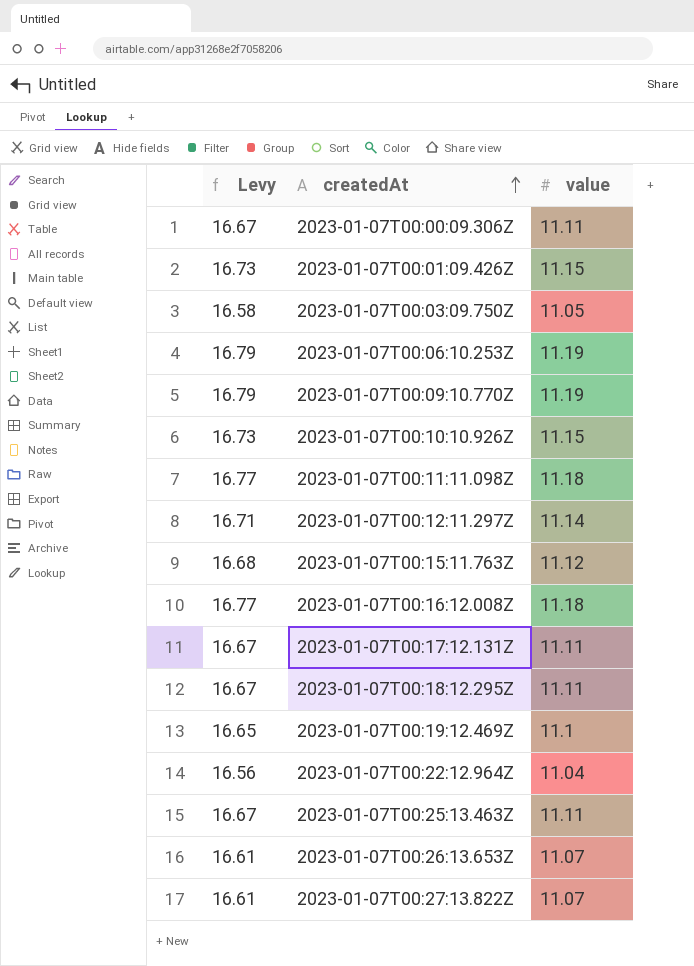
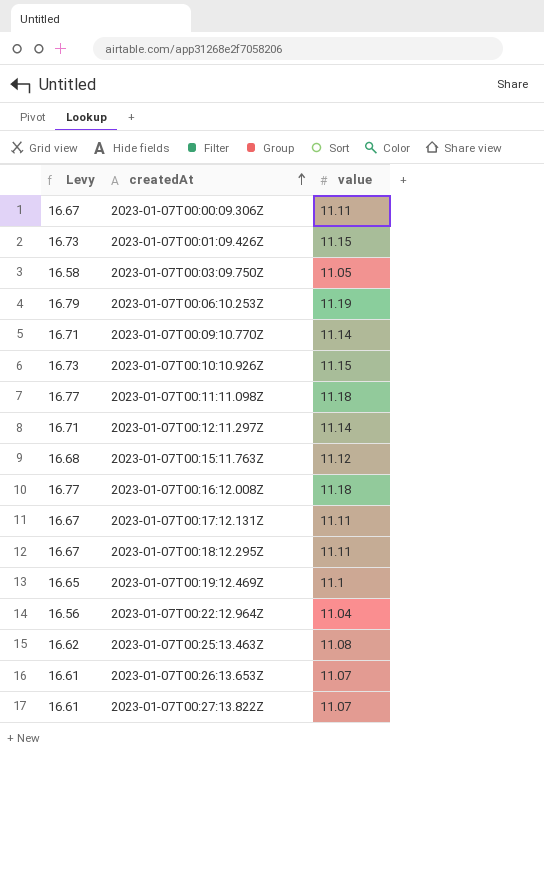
2023-01-07T00:09:10.770Z | Levy: 16.79 -> 16.71
2023-01-07T00:09:10.770Z | value: 11.19 -> 11.14
2023-01-07T00:25:13.463Z | Levy: 16.67 -> 16.62
2023-01-07T00:25:13.463Z | value: 11.11 -> 11.08

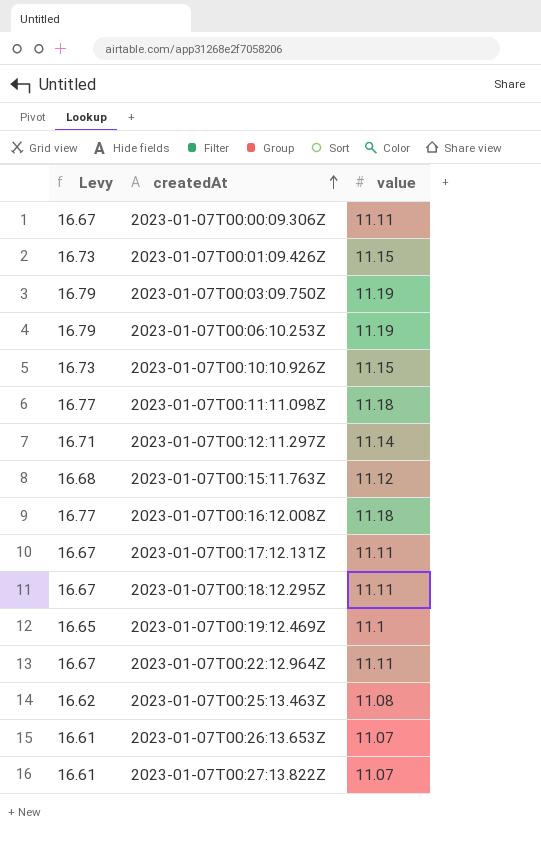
row 2023-01-07T00:09:10.770Z: 16.71 | 11.14 -> none
2023-01-07T00:03:09.750Z | Levy: 16.58 -> 16.79
2023-01-07T00:03:09.750Z | value: 11.05 -> 11.19
2023-01-07T00:22:12.964Z | Levy: 16.56 -> 16.67
2023-01-07T00:22:12.964Z | value: 11.04 -> 11.11

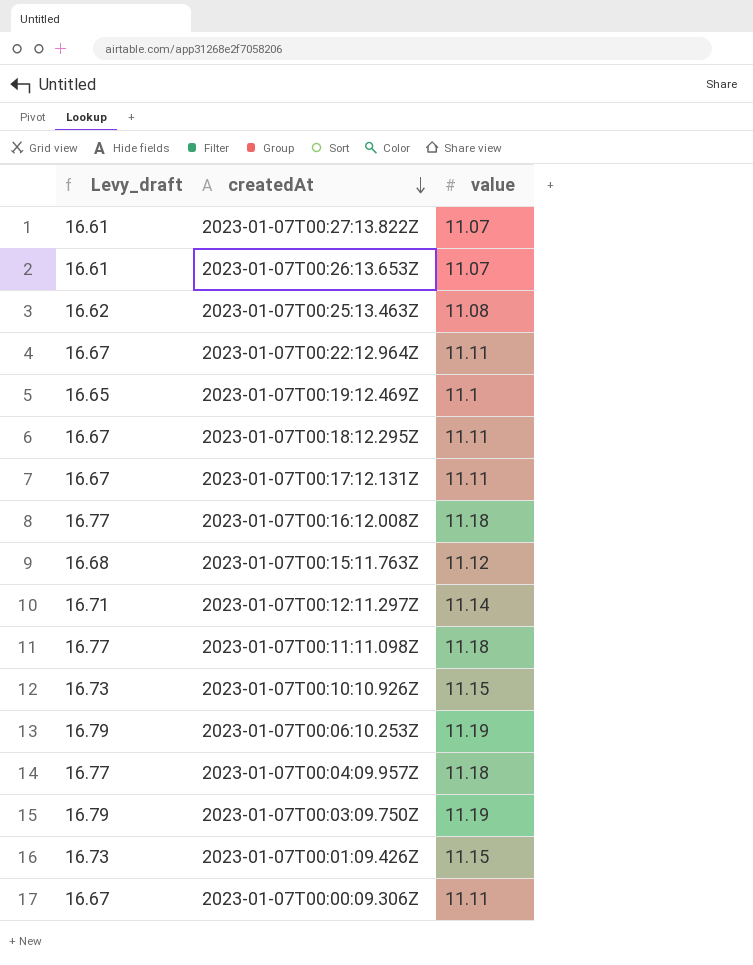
row order: createdAt ascending -> createdAt descending
column name: Levy -> Levy_draft
row 2023-01-07T00:04:09.957Z: none -> 16.77 | 11.18

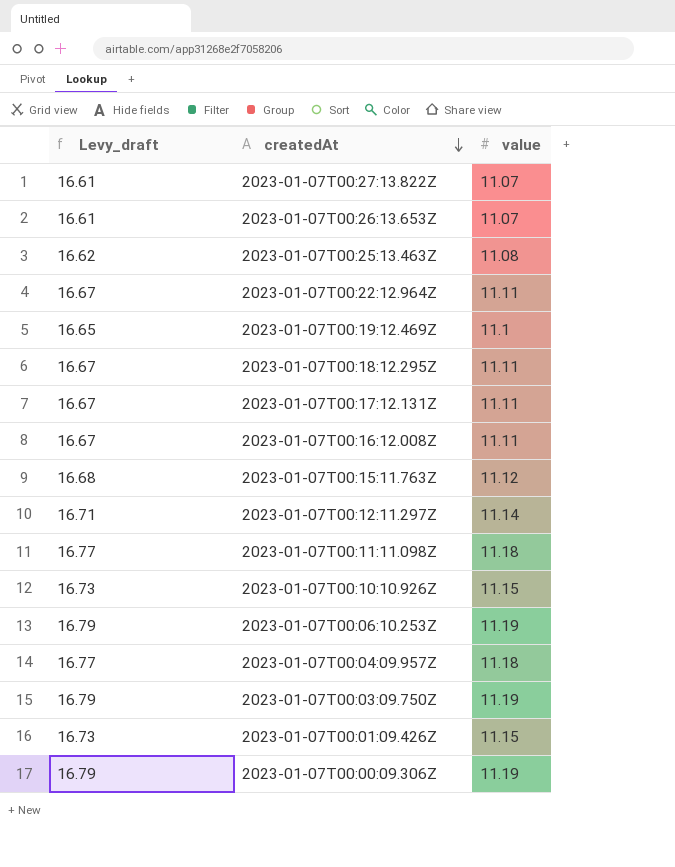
2023-01-07T00:16:12.008Z | Levy_draft: 16.77 -> 16.67
2023-01-07T00:16:12.008Z | value: 11.18 -> 11.11
2023-01-07T00:00:09.306Z | Levy_draft: 16.67 -> 16.79
2023-01-07T00:00:09.306Z | value: 11.11 -> 11.19

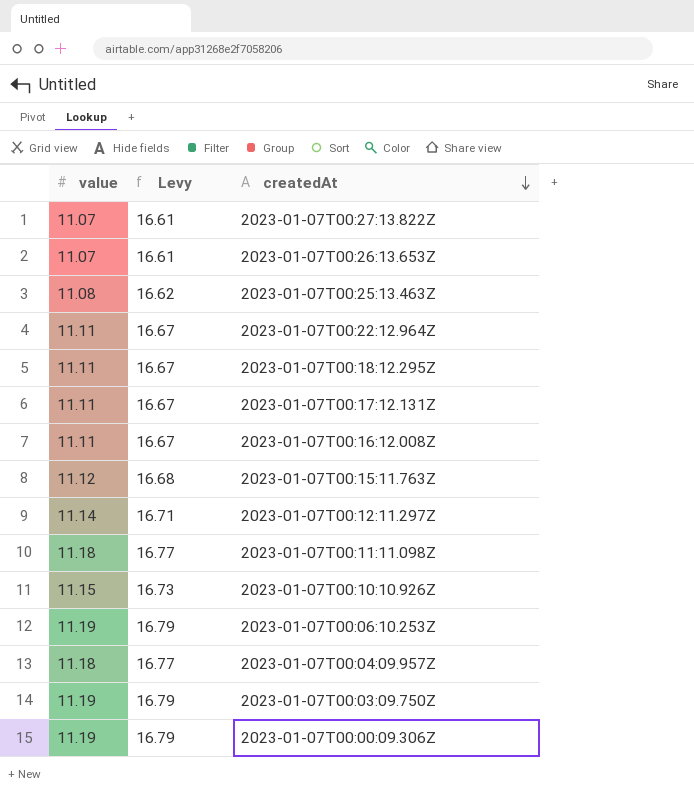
column value | position: 3 -> 1
column name: Levy_draft -> Levy
row 2023-01-07T00:19:12.469Z: 16.65 | 11.1 -> none
row 2023-01-07T00:01:09.426Z: 16.73 | 11.15 -> none

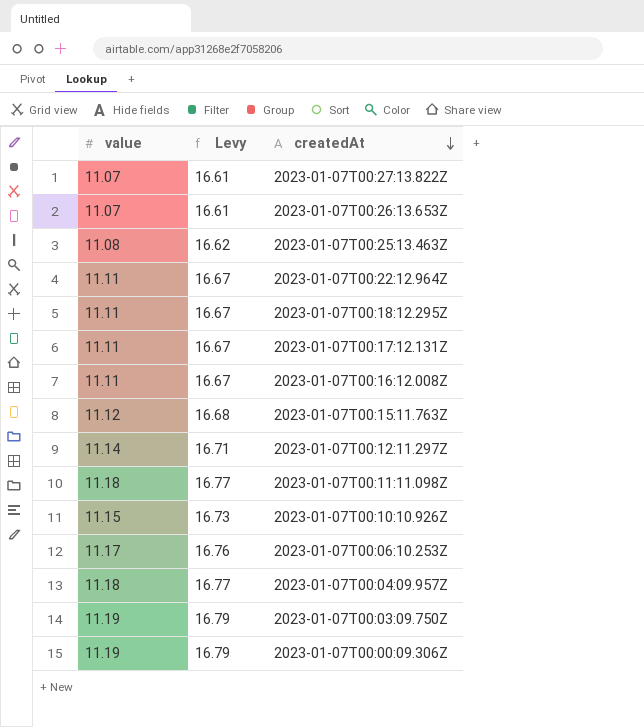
2023-01-07T00:06:10.253Z | value: 11.19 -> 11.17
2023-01-07T00:06:10.253Z | Levy: 16.79 -> 16.76

